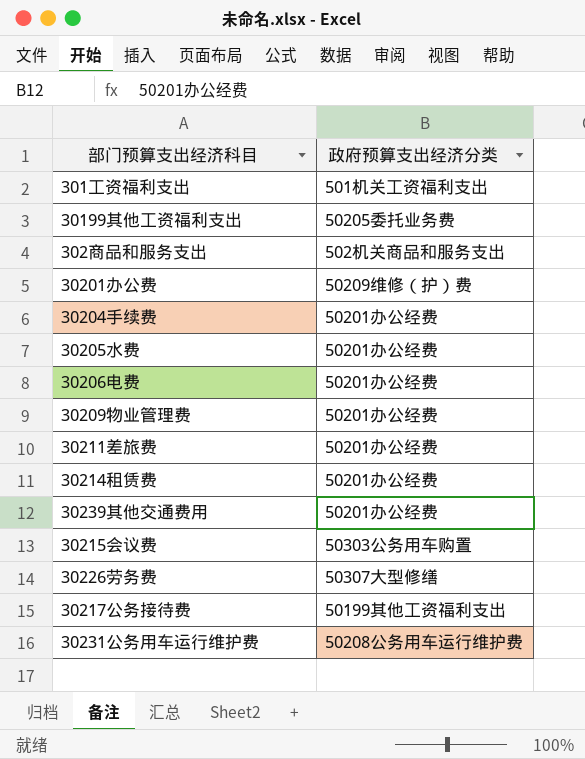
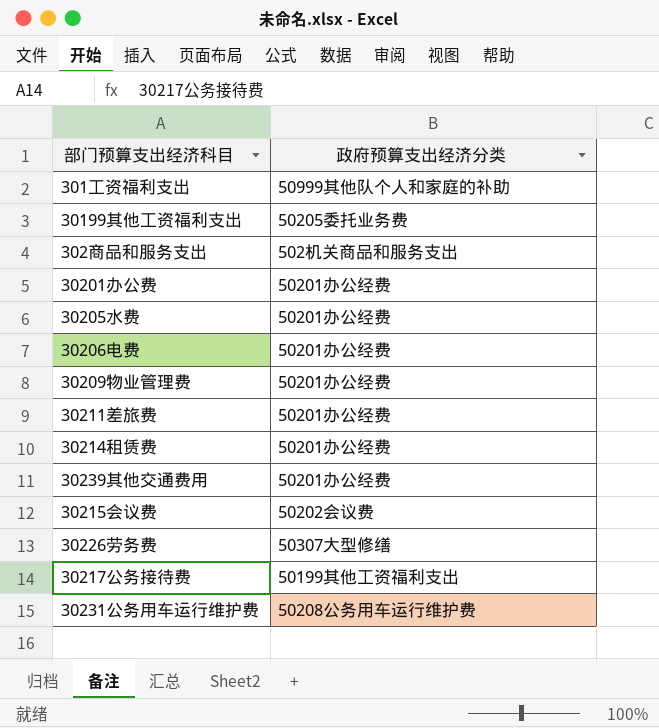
row 30204手续费: 50201办公经费 -> none
301工资福利支出 | 政府预算支出经济分类: 501机关工资福利支出 -> 50999其他队个人和家庭的补助
30201办公费 | 政府预算支出经济分类: 50209维修（护）费 -> 50201办公经费
30215会议费 | 政府预算支出经济分类: 50303公务用车购置 -> 50202会议费

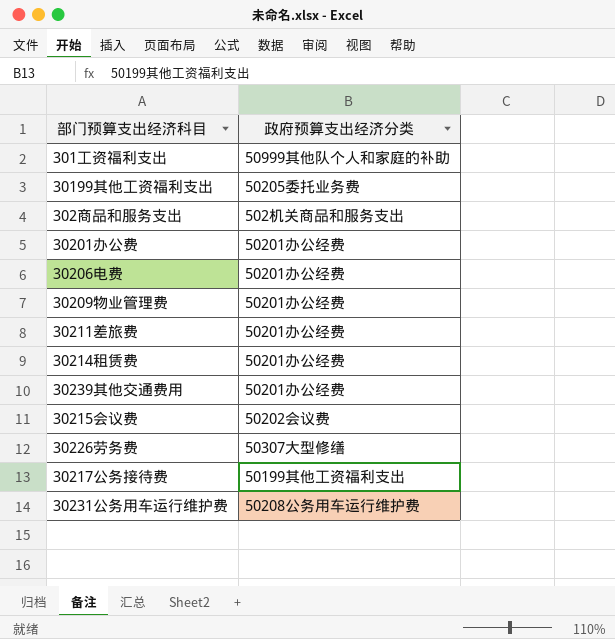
row 30205水费: 50201办公经费 -> none

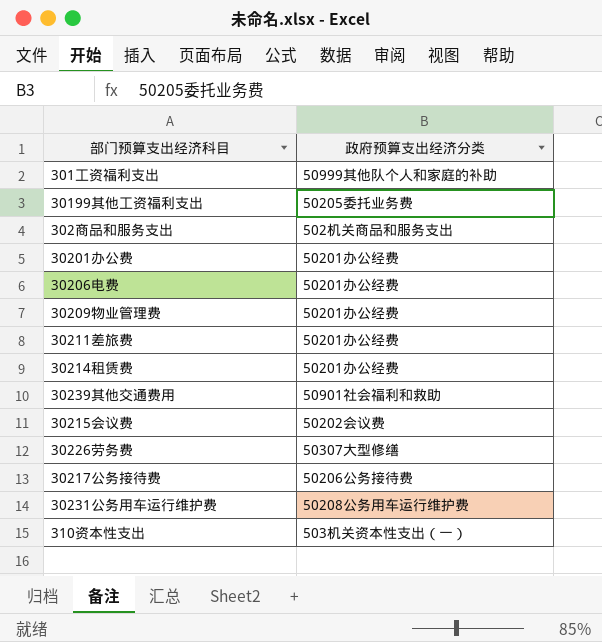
30239其他交通费用 | 政府预算支出经济分类: 50201办公经费 -> 50901社会福利和救助
30217公务接待费 | 政府预算支出经济分类: 50199其他工资福利支出 -> 50206公务接待费
row 310资本性支出: none -> 503机关资本性支出（一）

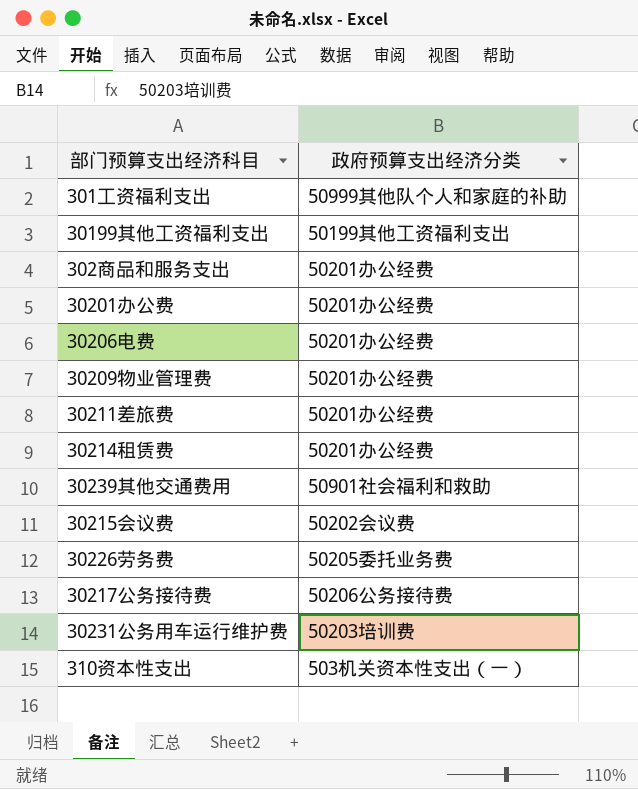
30199其他工资福利支出 | 政府预算支出经济分类: 50205委托业务费 -> 50199其他工资福利支出
302商品和服务支出 | 政府预算支出经济分类: 502机关商品和服务支出 -> 50201办公经费
30226劳务费 | 政府预算支出经济分类: 50307大型修缮 -> 50205委托业务费
30231公务用车运行维护费 | 政府预算支出经济分类: 50208公务用车运行维护费 -> 50203培训费

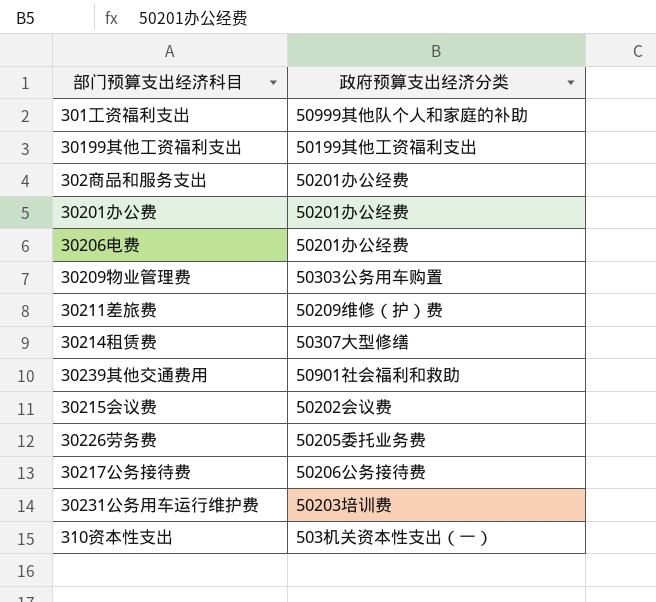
30209物业管理费 | 政府预算支出经济分类: 50201办公经费 -> 50303公务用车购置
30211差旅费 | 政府预算支出经济分类: 50201办公经费 -> 50209维修（护）费
30214租赁费 | 政府预算支出经济分类: 50201办公经费 -> 50307大型修缮

